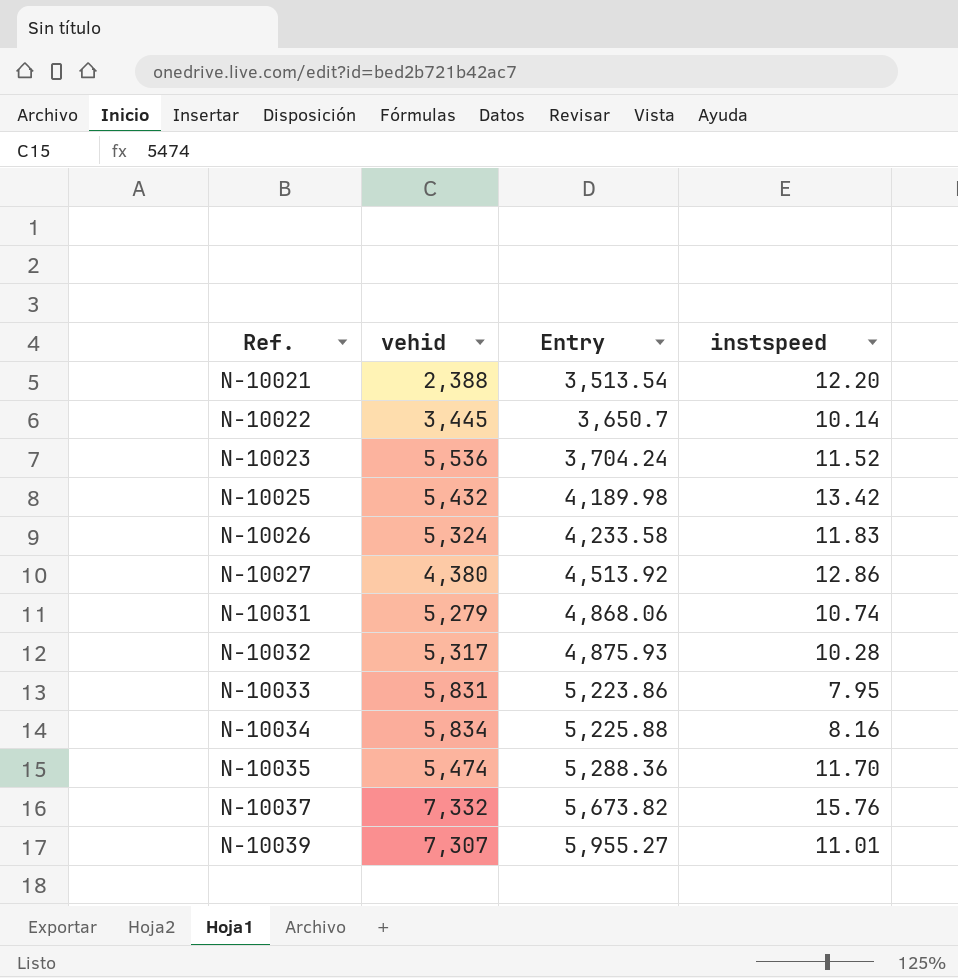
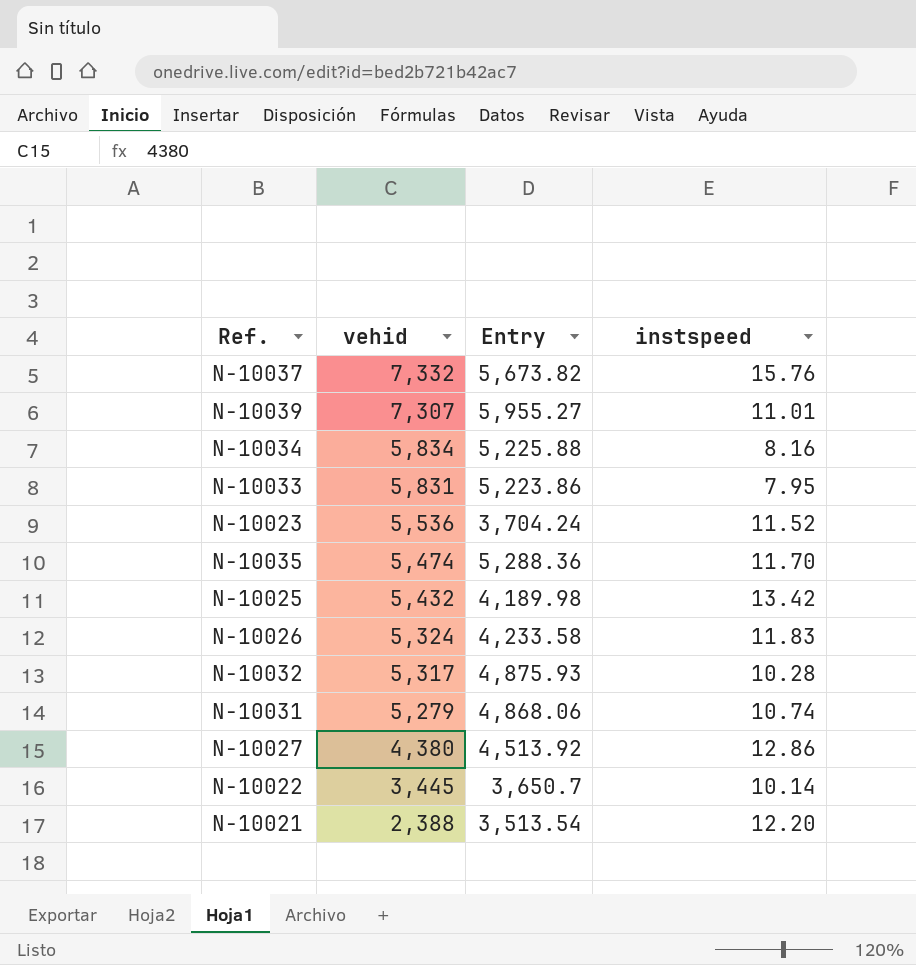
row order: Ref. ascending -> vehid descending

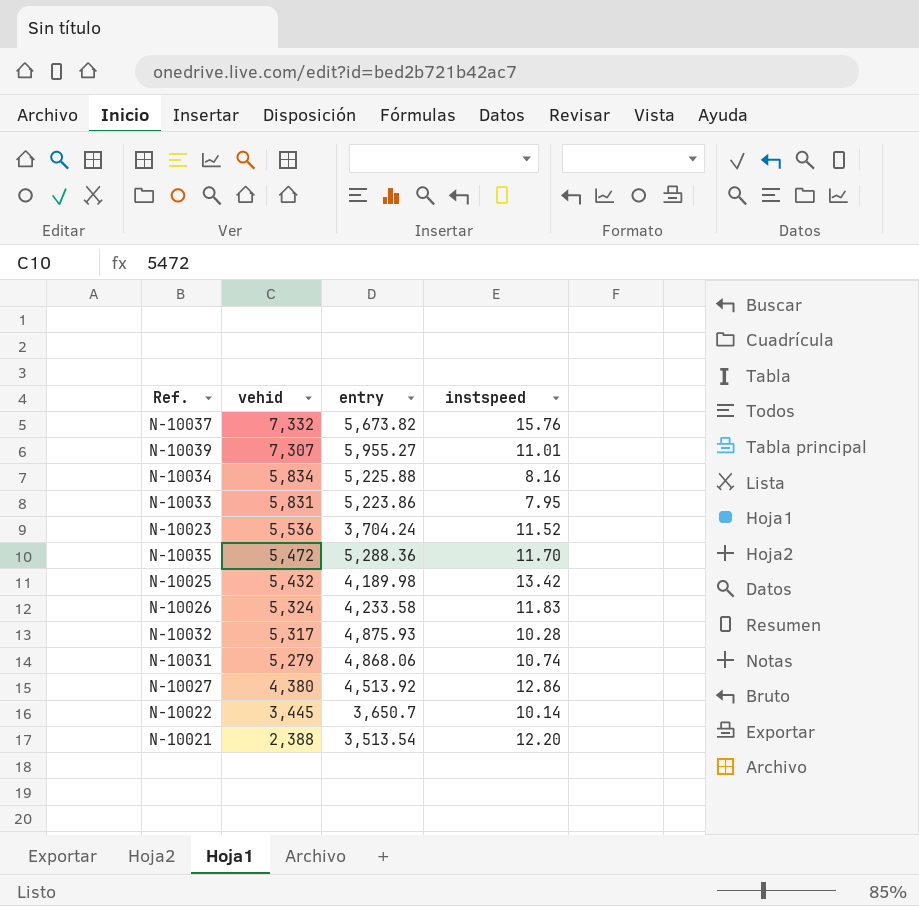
column name: Entry -> entry
N-10035 | vehid: 5,474 -> 5,472

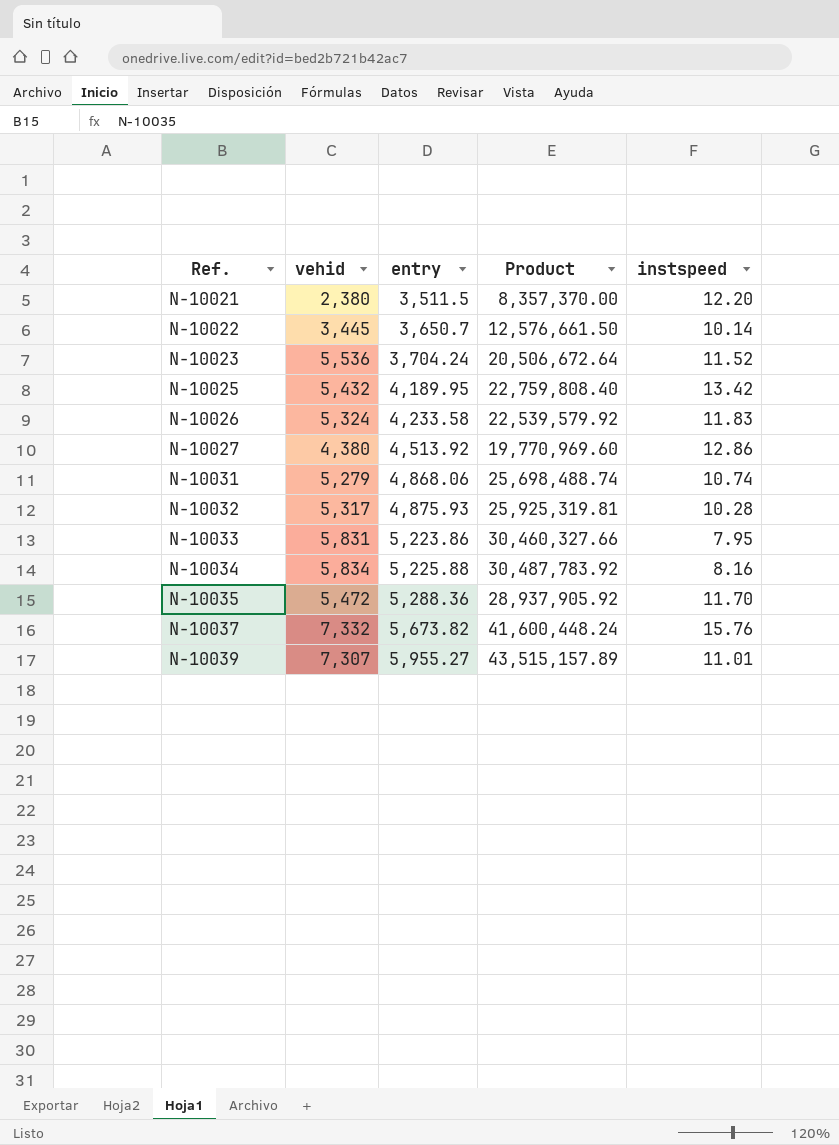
row order: vehid descending -> Ref. ascending
column Product | formula: none -> [vehid] * [entry]
N-10021 | vehid: 2,388 -> 2,380
N-10021 | entry: 3,513.54 -> 3,511.5
N-10025 | entry: 4,189.98 -> 4,189.95

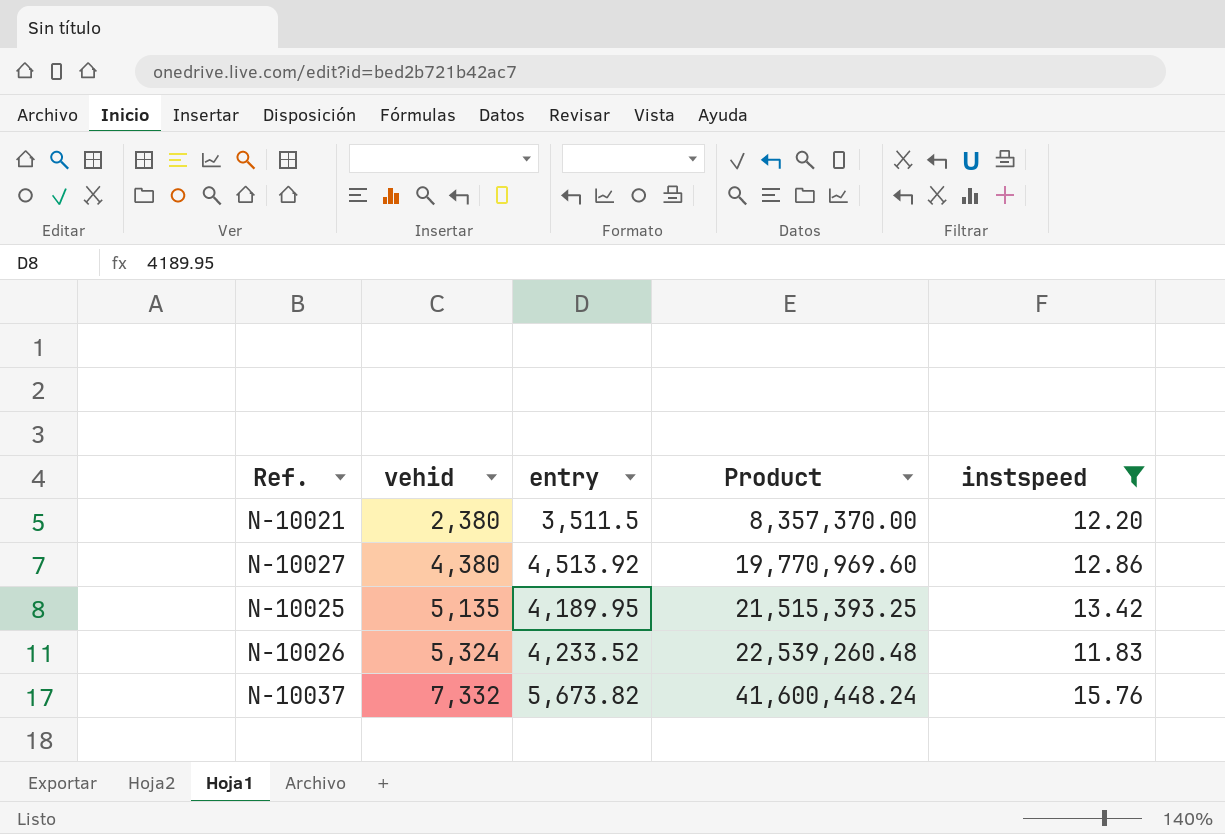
filter: none -> instspeed >= 11.83
row order: Ref. ascending -> vehid ascending
N-10025 | vehid: 5,432 -> 5,135
N-10025 | Product: 22,759,808.40 -> 21,515,393.25
N-10026 | entry: 4,233.58 -> 4,233.52
N-10026 | Product: 22,539,579.92 -> 22,539,260.48

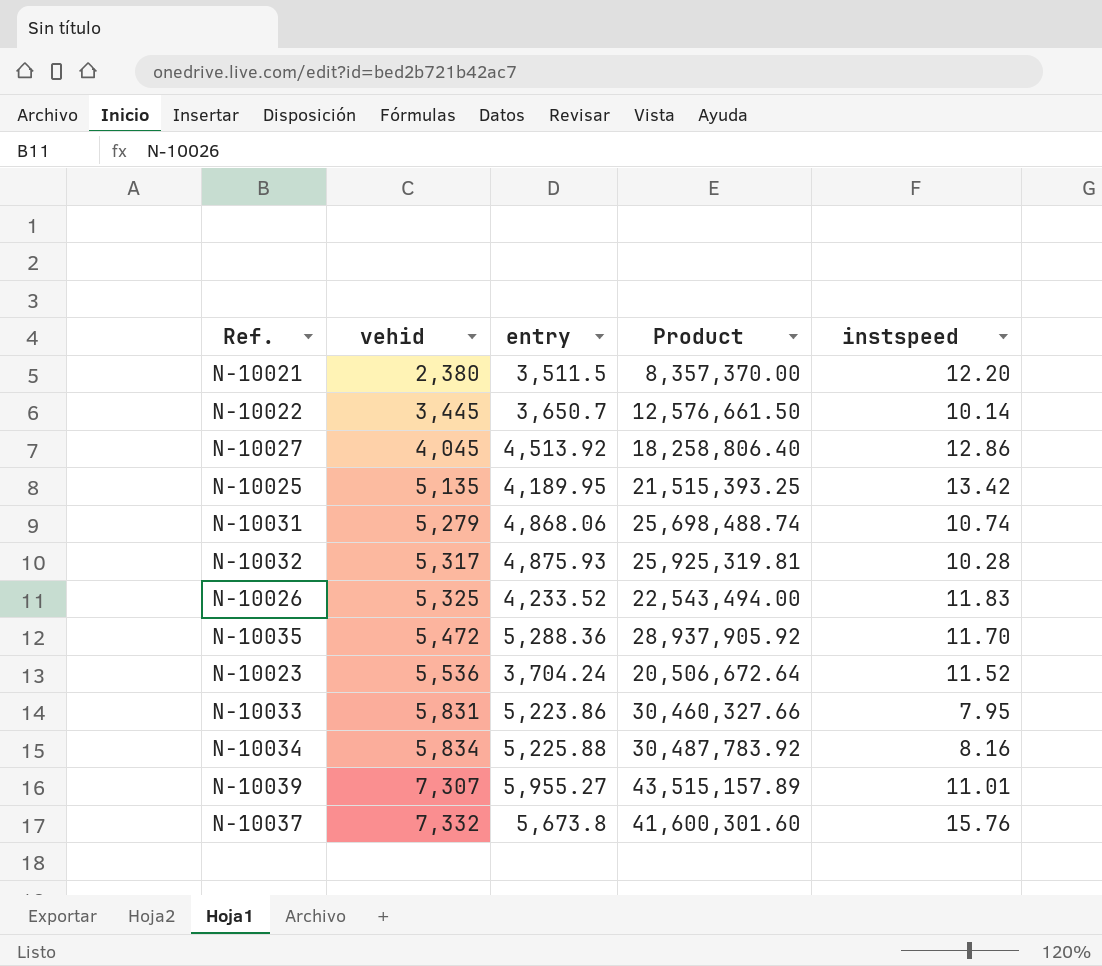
filter: instspeed >= 11.83 -> none
N-10027 | vehid: 4,380 -> 4,045
N-10027 | Product: 19,770,969.60 -> 18,258,806.40
N-10026 | vehid: 5,324 -> 5,325
N-10026 | Product: 22,539,260.48 -> 22,543,494.00
N-10037 | entry: 5,673.82 -> 5,673.8
N-10037 | Product: 41,600,448.24 -> 41,600,301.60

